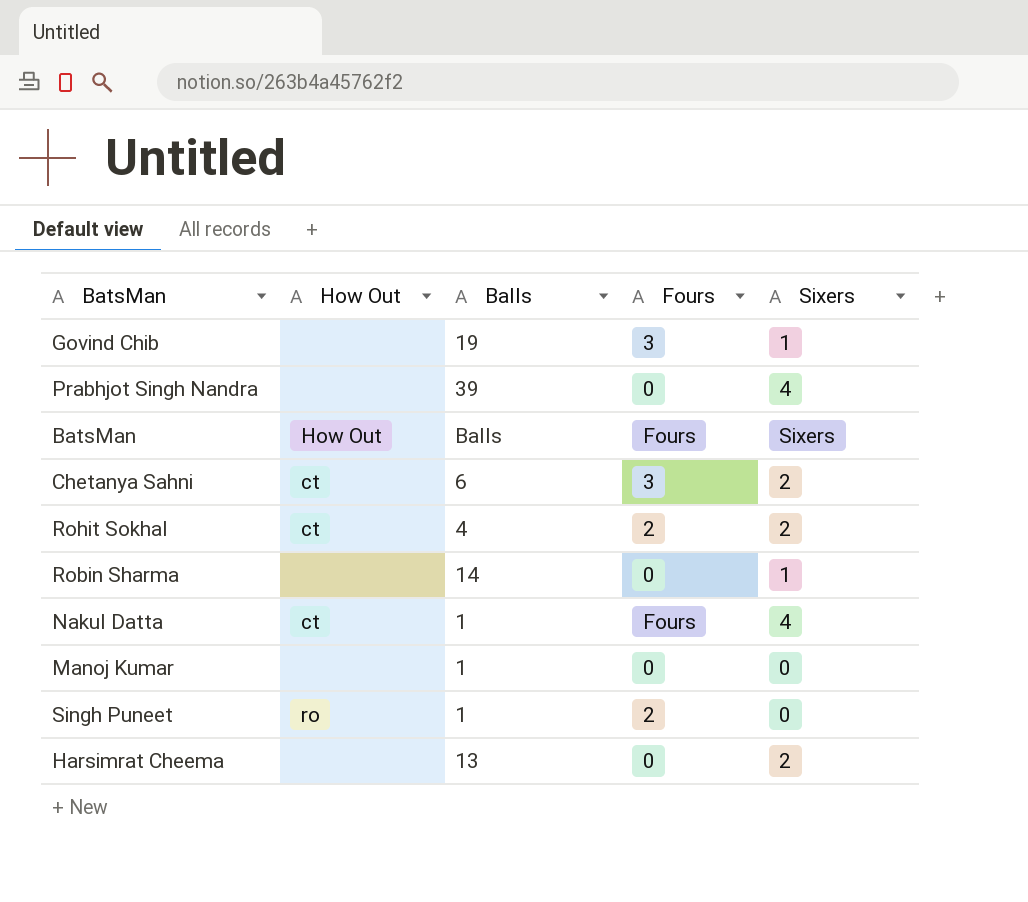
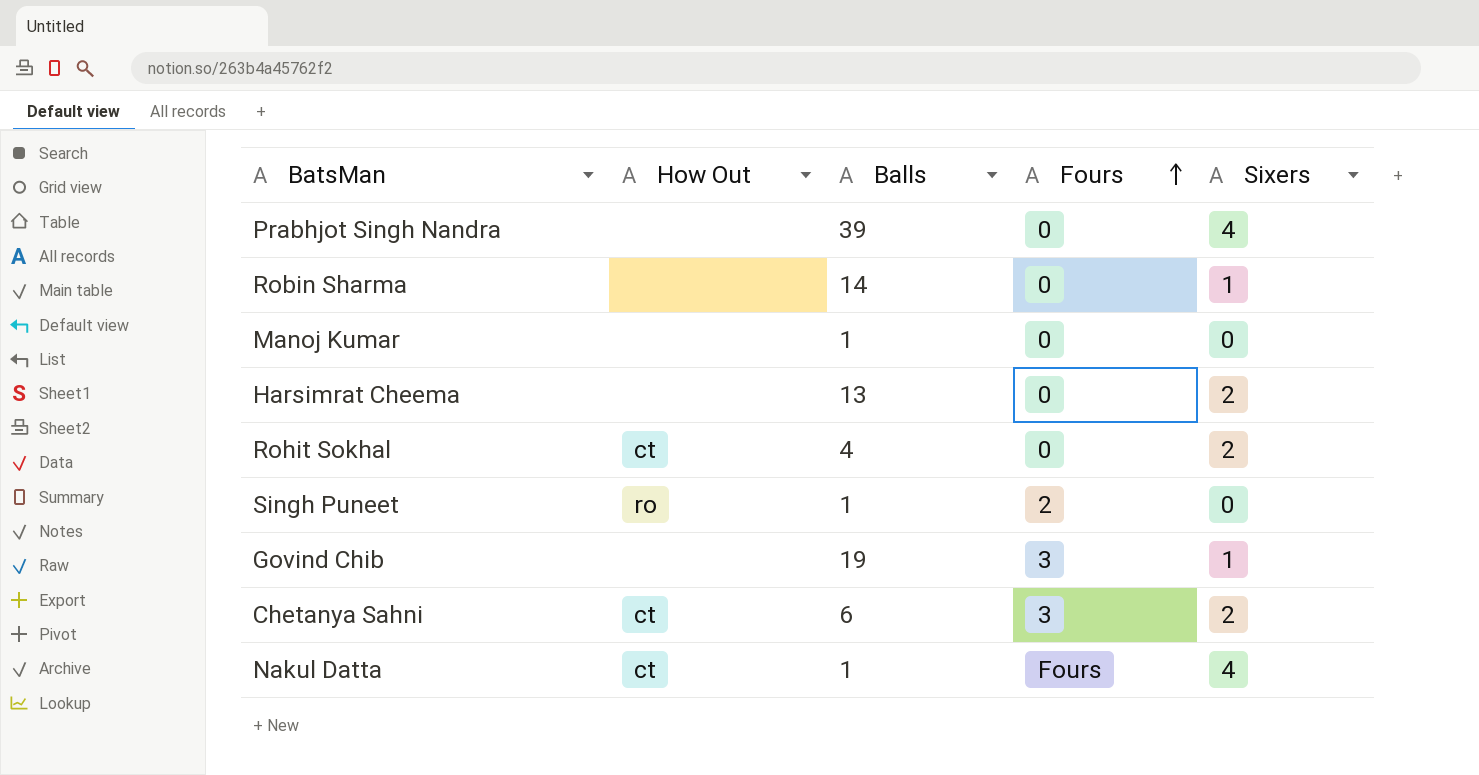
row order: none -> Fours ascending
row BatsMan: How Out | Balls | Fours | Sixers -> none
Rohit Sokhal | Fours: 2 -> 0

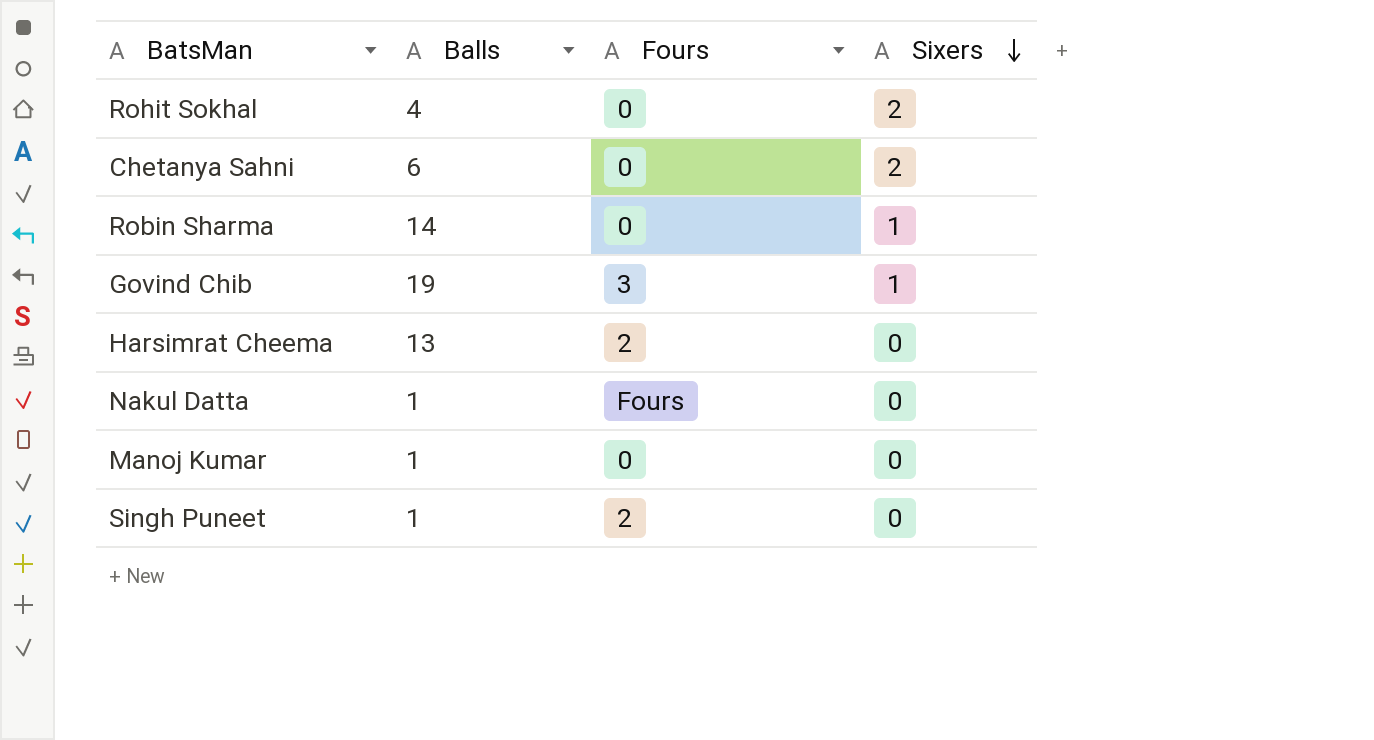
row order: Fours ascending -> Sixers descending
column How Out | position: 2 -> none
row Prabhjot Singh Nandra: none | 39 | 0 | 4 -> none
Chetanya Sahni | Fours: 3 -> 0
Harsimrat Cheema | Fours: 0 -> 2
Harsimrat Cheema | Sixers: 2 -> 0
Nakul Datta | Sixers: 4 -> 0

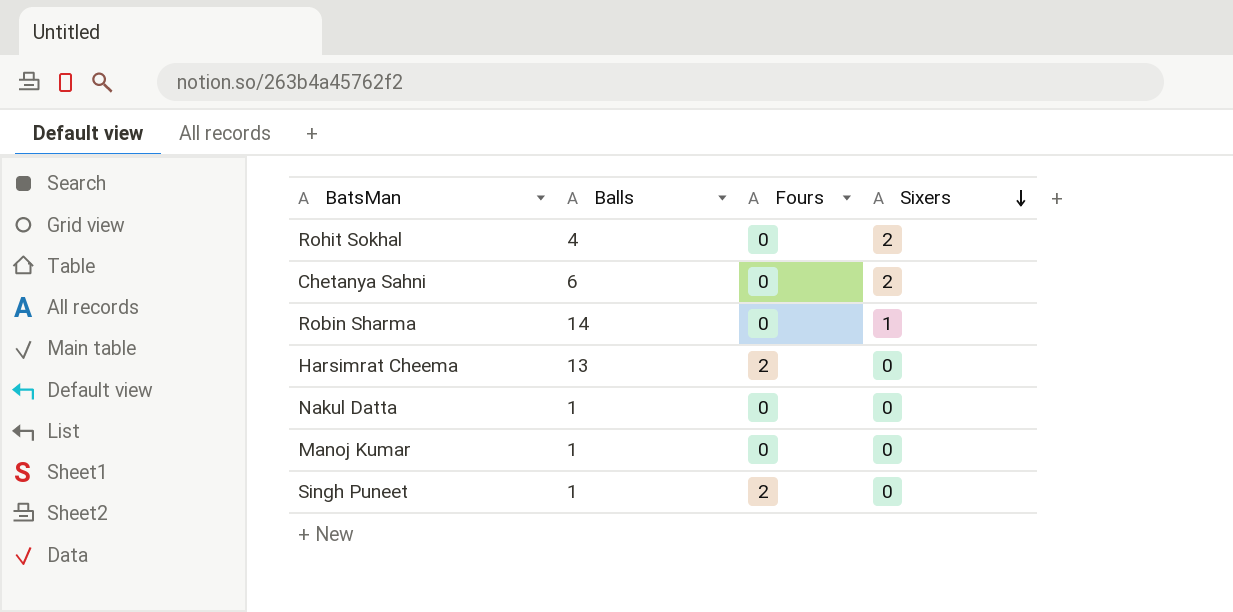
row Govind Chib: 19 | 3 | 1 -> none
Nakul Datta | Fours: Fours -> 0

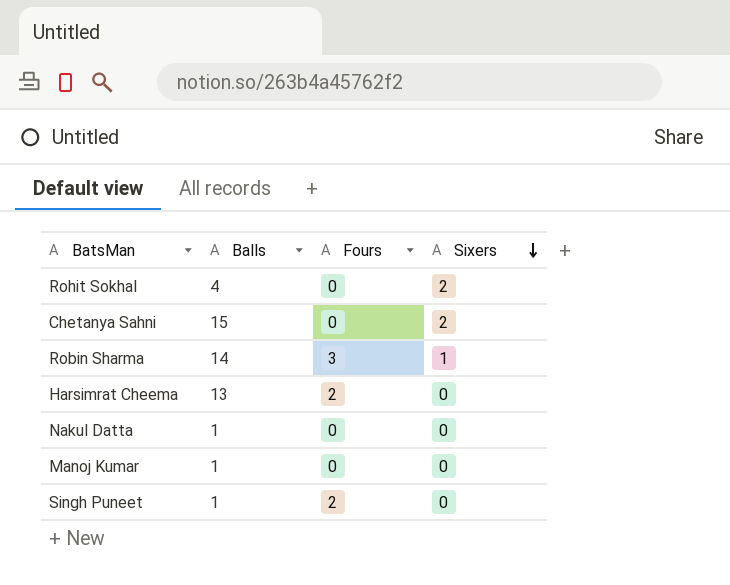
Chetanya Sahni | Balls: 6 -> 15
Robin Sharma | Fours: 0 -> 3

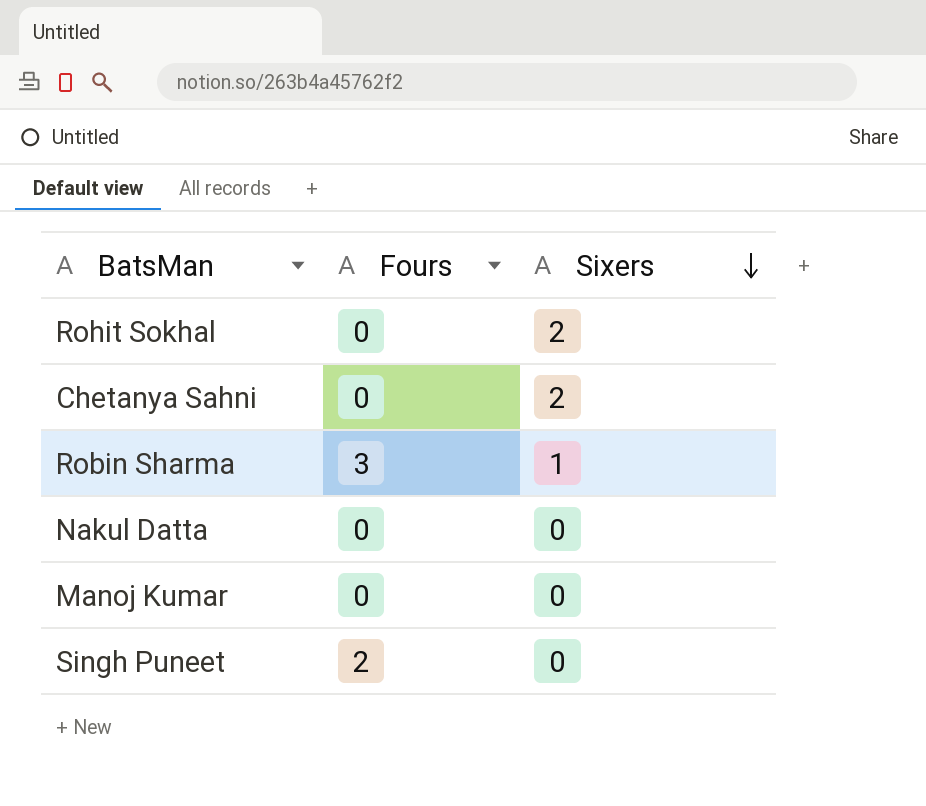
column Balls | position: 2 -> none
row Harsimrat Cheema: 13 | 2 | 0 -> none

